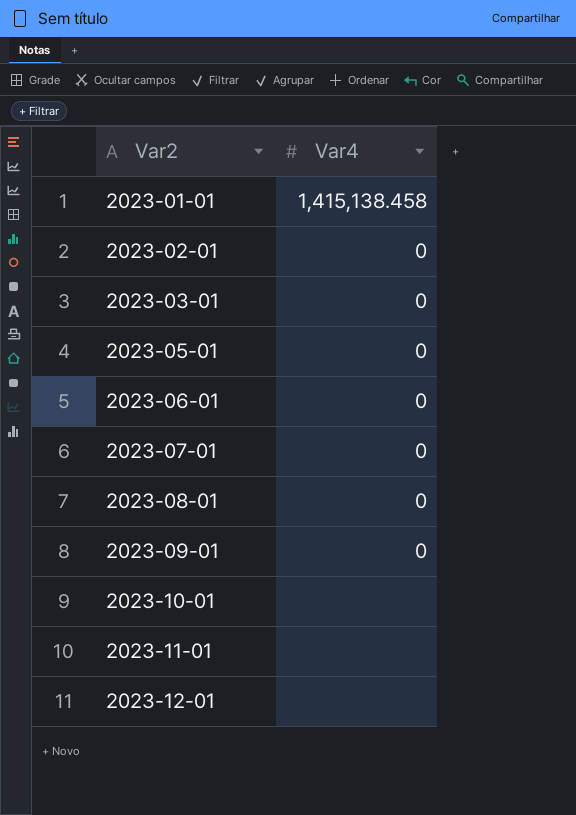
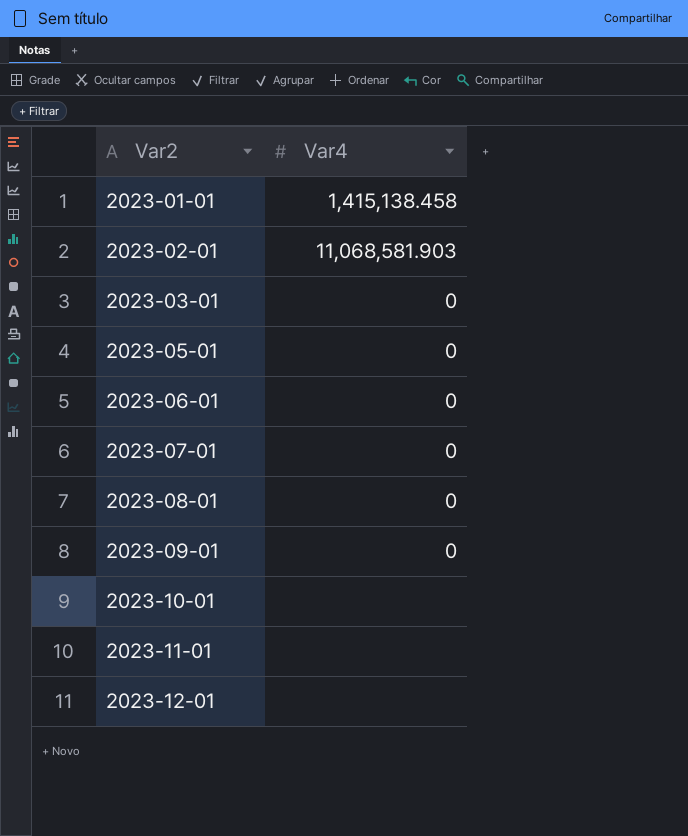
2023-02-01 | Var4: 0 -> 11,068,581.903

